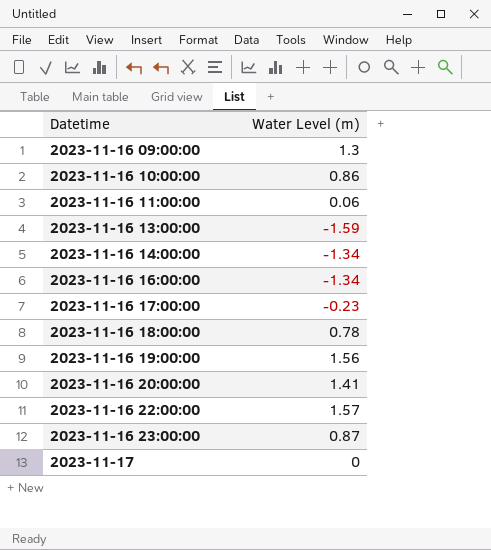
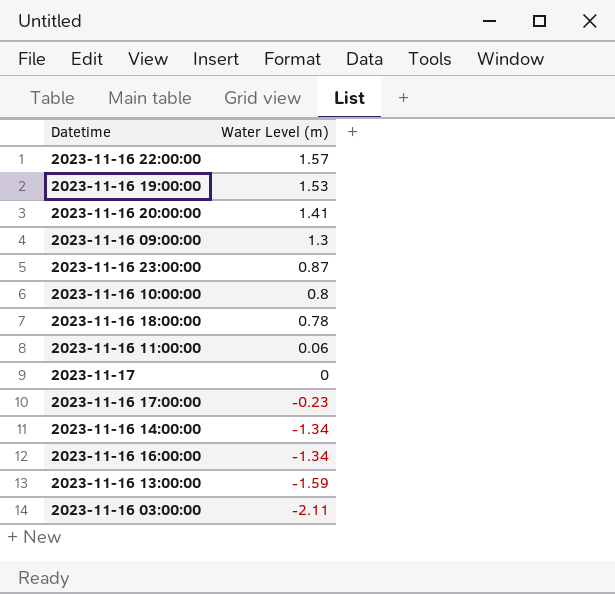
row order: Datetime ascending -> Water Level (m) descending
2023-11-16 19:00:00 | Water Level (m): 1.56 -> 1.53
2023-11-16 10:00:00 | Water Level (m): 0.86 -> 0.8
row 2023-11-16 03:00:00: none -> -2.11

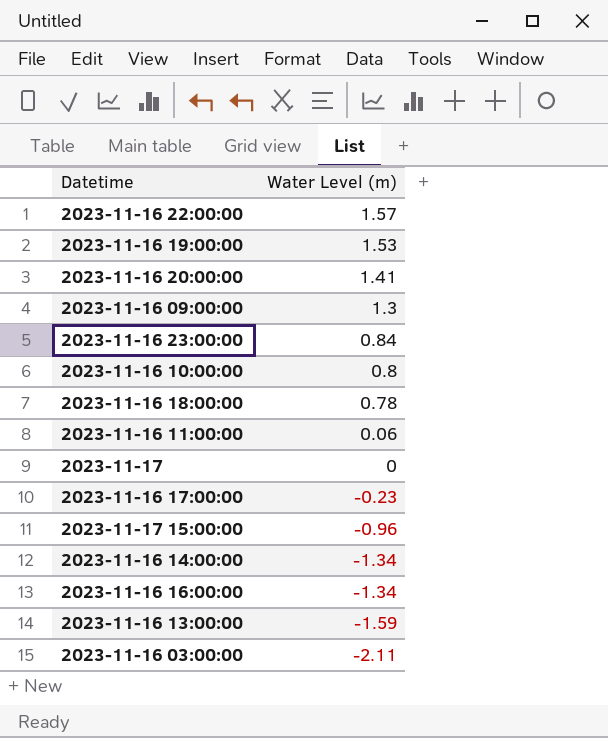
2023-11-16 23:00:00 | Water Level (m): 0.87 -> 0.84
row 2023-11-17 15:00:00: none -> -0.96

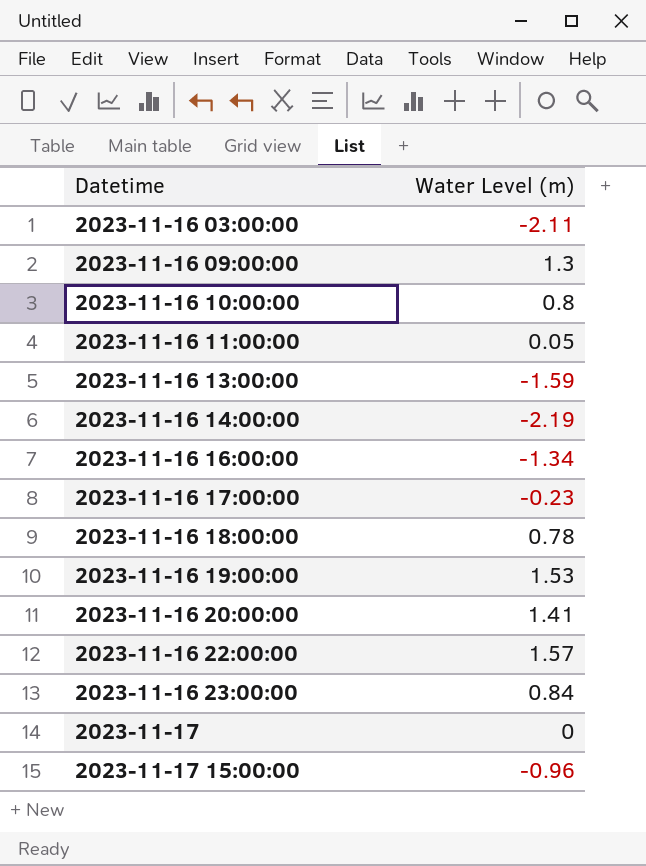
row order: Water Level (m) descending -> Datetime ascending
2023-11-16 11:00:00 | Water Level (m): 0.06 -> 0.05
2023-11-16 14:00:00 | Water Level (m): -1.34 -> -2.19

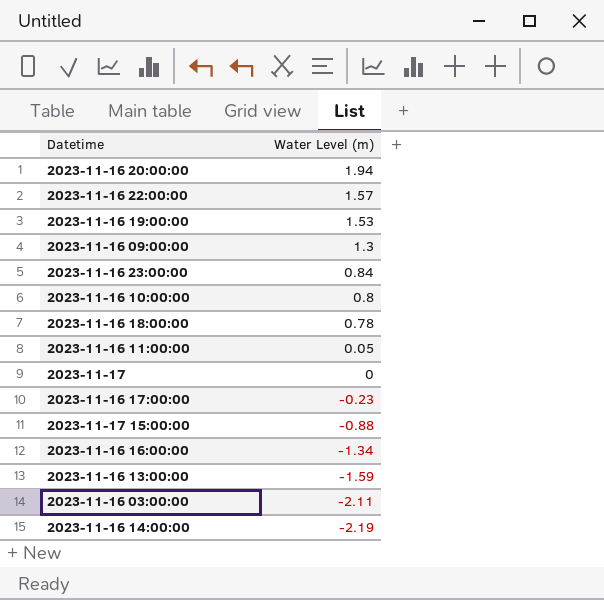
row order: Datetime ascending -> Water Level (m) descending
2023-11-16 20:00:00 | Water Level (m): 1.41 -> 1.94
2023-11-17 15:00:00 | Water Level (m): -0.96 -> -0.88

